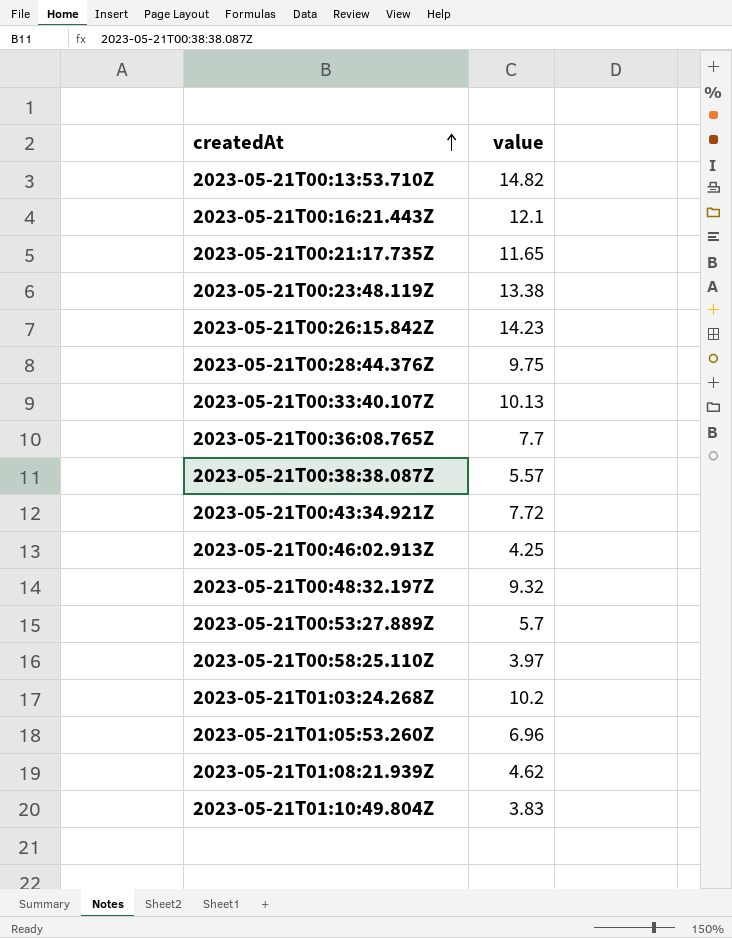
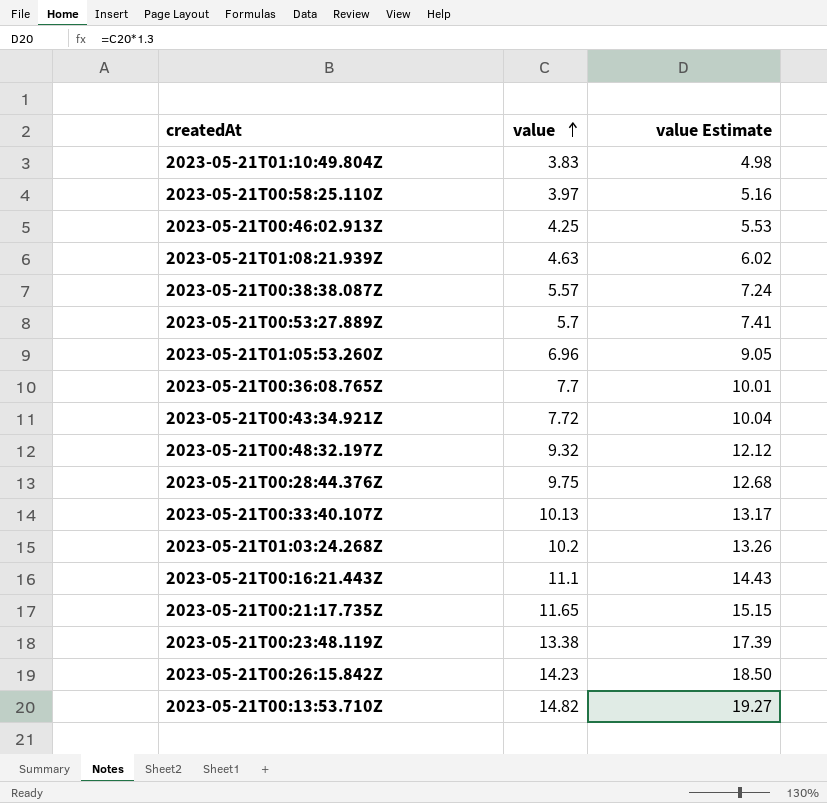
row order: createdAt ascending -> value ascending
column value Estimate | formula: none -> [value] * 1.3
2023-05-21T01:08:21.939Z | value: 4.62 -> 4.63
2023-05-21T00:16:21.443Z | value: 12.1 -> 11.1

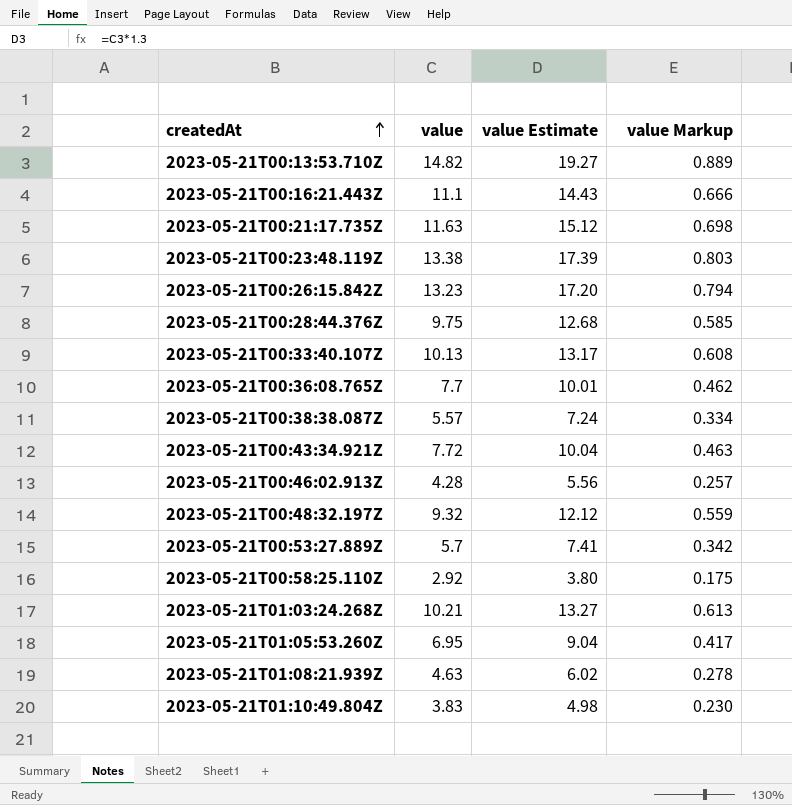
row order: value ascending -> createdAt ascending
column value Markup | formula: none -> [value] * 0.06
2023-05-21T00:21:17.735Z | value: 11.65 -> 11.63
2023-05-21T00:21:17.735Z | value Estimate: 15.15 -> 15.12
2023-05-21T00:26:15.842Z | value: 14.23 -> 13.23
2023-05-21T00:26:15.842Z | value Estimate: 18.50 -> 17.20
2023-05-21T00:46:02.913Z | value: 4.25 -> 4.28
2023-05-21T00:46:02.913Z | value Estimate: 5.53 -> 5.56
2023-05-21T00:58:25.110Z | value: 3.97 -> 2.92
2023-05-21T00:58:25.110Z | value Estimate: 5.16 -> 3.80
2023-05-21T01:03:24.268Z | value: 10.2 -> 10.21
2023-05-21T01:03:24.268Z | value Estimate: 13.26 -> 13.27
2023-05-21T01:05:53.260Z | value: 6.96 -> 6.95
2023-05-21T01:05:53.260Z | value Estimate: 9.05 -> 9.04

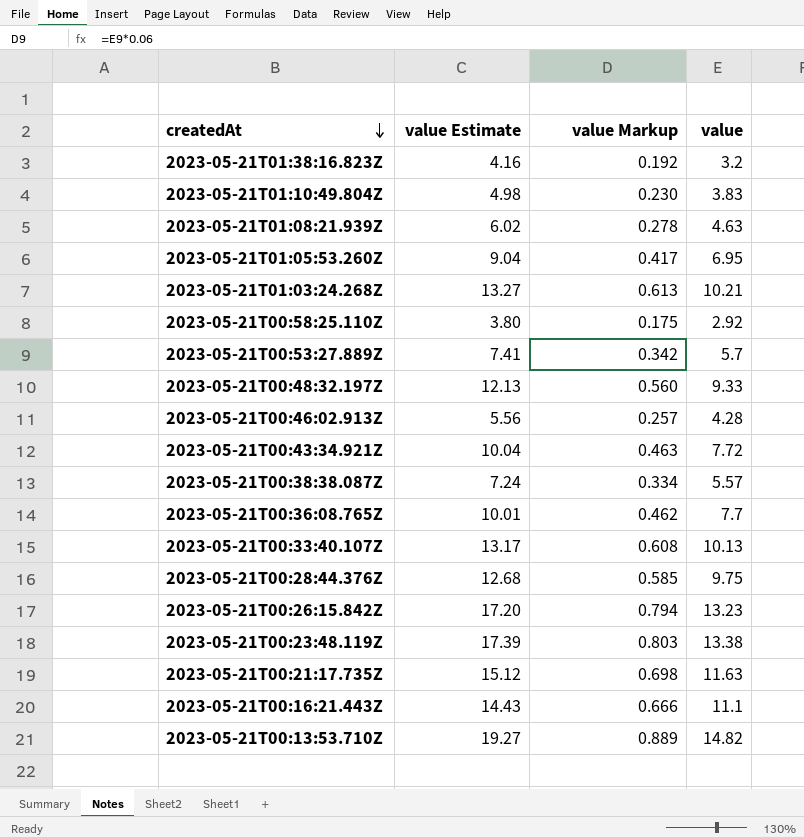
row order: createdAt ascending -> createdAt descending
column value | position: 2 -> 4
row 2023-05-21T01:38:16.823Z: none -> 4.16 | 0.192 | 3.2
2023-05-21T00:48:32.197Z | value Estimate: 12.12 -> 12.13
2023-05-21T00:48:32.197Z | value Markup: 0.559 -> 0.560
2023-05-21T00:48:32.197Z | value: 9.32 -> 9.33

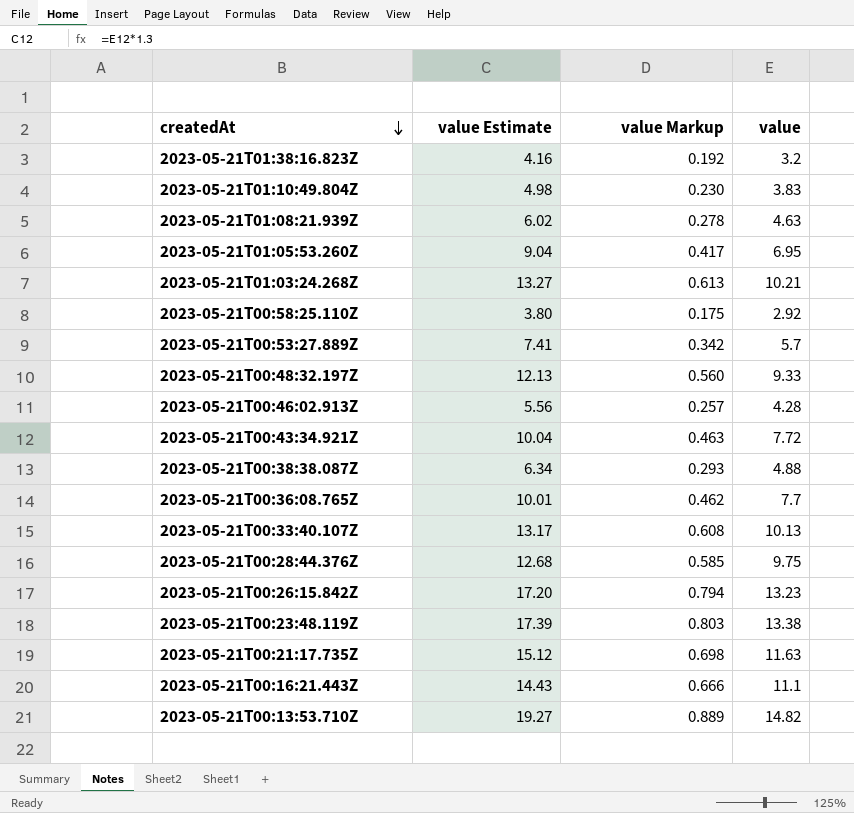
2023-05-21T00:38:38.087Z | value Estimate: 7.24 -> 6.34
2023-05-21T00:38:38.087Z | value Markup: 0.334 -> 0.293
2023-05-21T00:38:38.087Z | value: 5.57 -> 4.88

